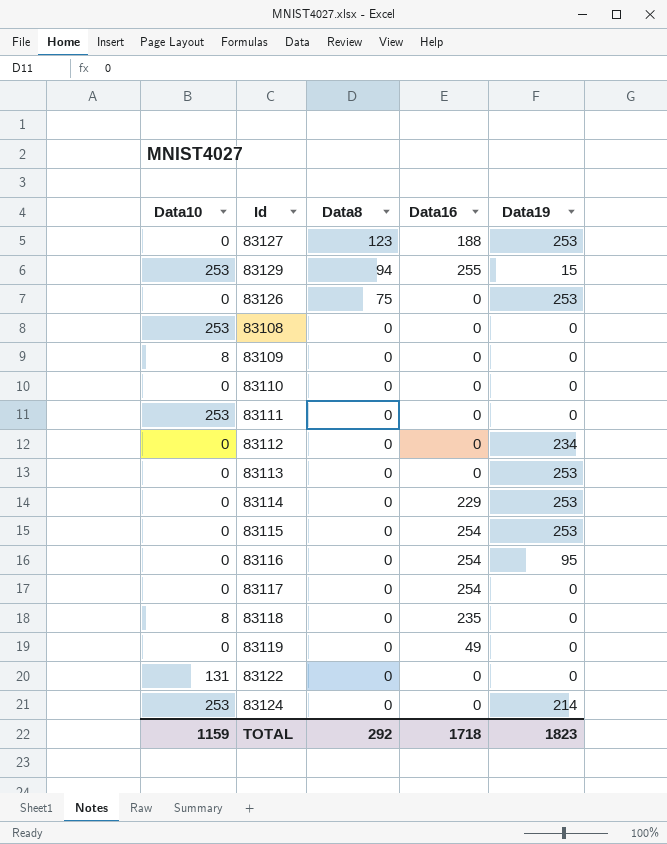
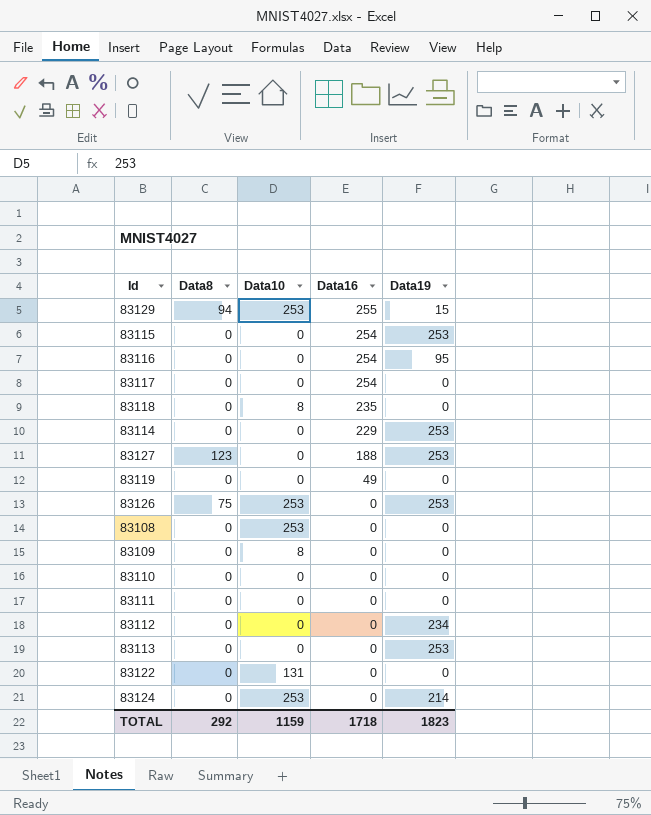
row order: Data8 descending -> Data16 descending
column Data10 | position: 1 -> 3
83126 | Data10: 0 -> 253
83111 | Data10: 253 -> 0

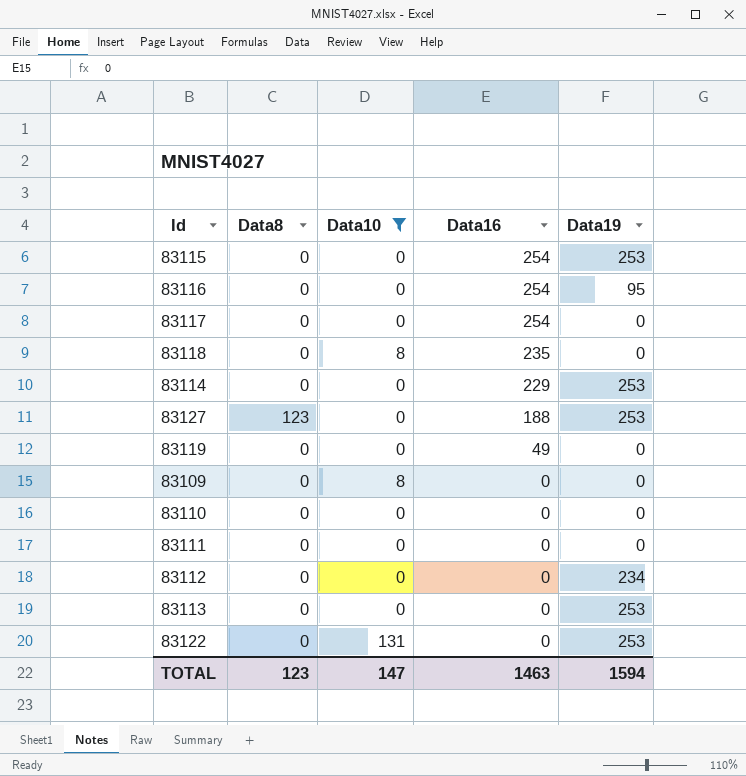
filter: none -> Data10 != 253
83122 | Data19: 0 -> 253
TOTAL | Data8: 292 -> 123
TOTAL | Data10: 1159 -> 147
TOTAL | Data16: 1718 -> 1463
TOTAL | Data19: 1823 -> 1594

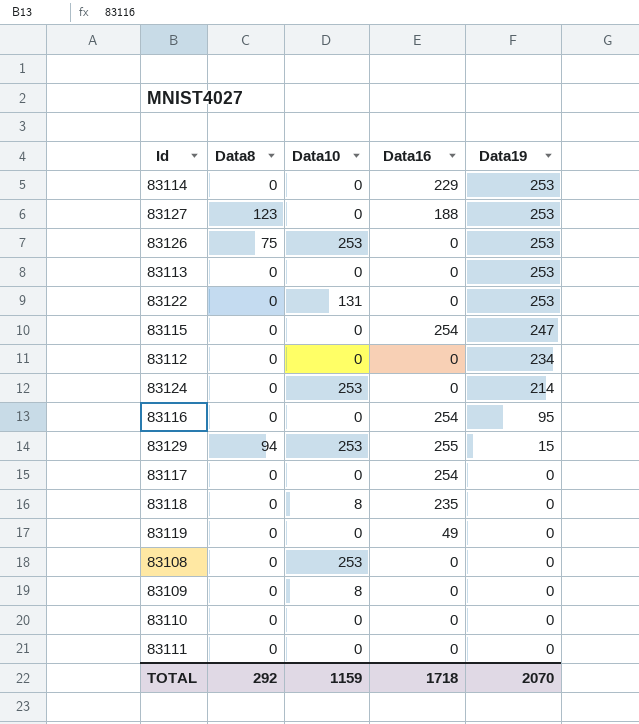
filter: Data10 != 253 -> none
row order: Data16 descending -> Data19 descending
83115 | Data19: 253 -> 247
TOTAL | Data8: 123 -> 292
TOTAL | Data10: 147 -> 1159
TOTAL | Data16: 1463 -> 1718
TOTAL | Data19: 1594 -> 2070

